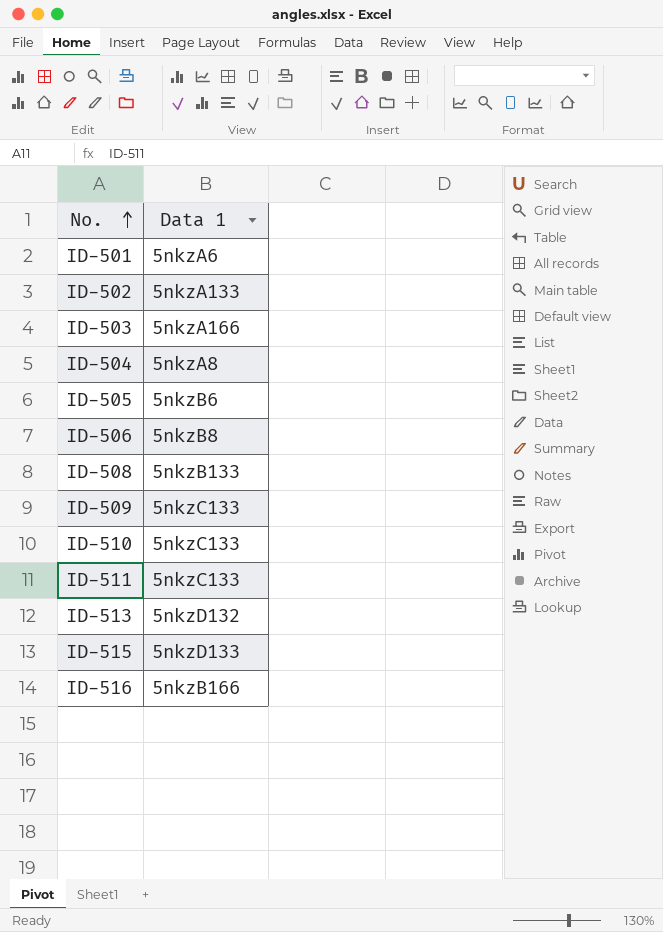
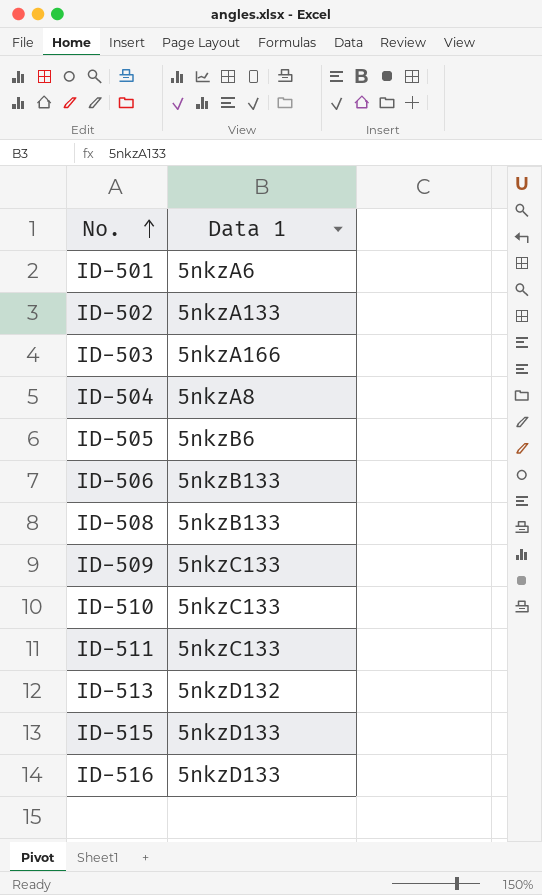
ID-506 | Data 1: 5nkzB8 -> 5nkzB133
ID-516 | Data 1: 5nkzB166 -> 5nkzD133

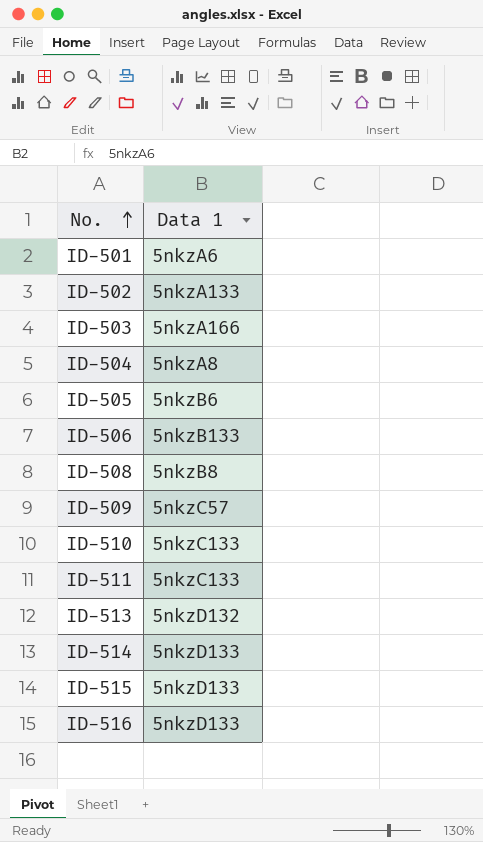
ID-508 | Data 1: 5nkzB133 -> 5nkzB8
ID-509 | Data 1: 5nkzC133 -> 5nkzC57
row ID-514: none -> 5nkzD133

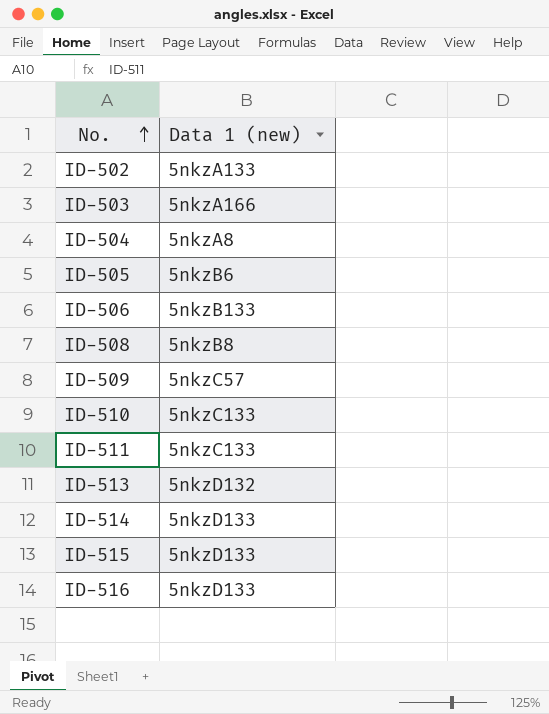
column name: Data 1 -> Data 1 (new)
row ID-501: 5nkzA6 -> none

